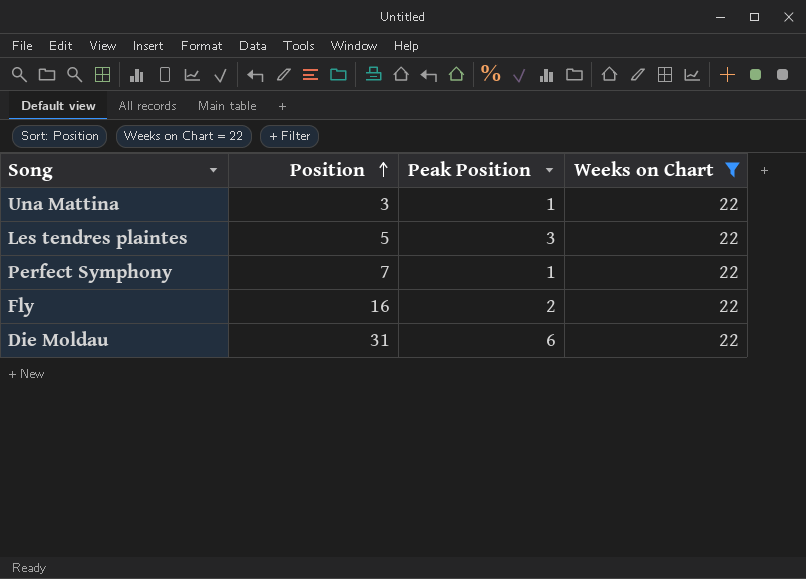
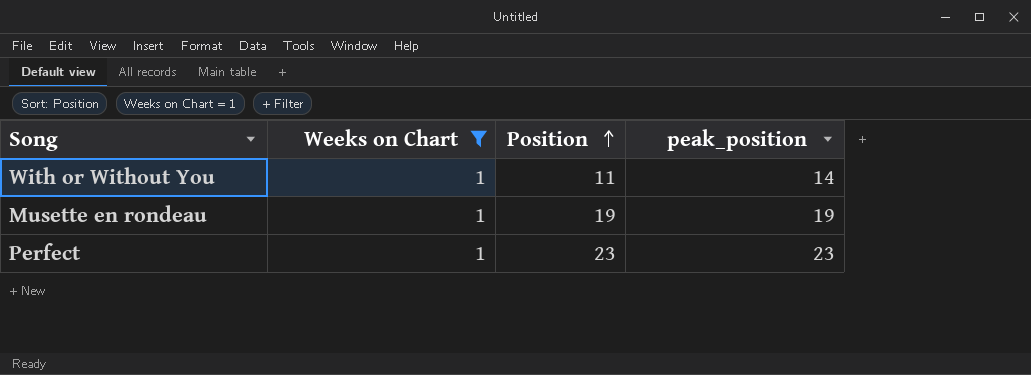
filter: Weeks on Chart = 22 -> Weeks on Chart = 1
column Weeks on Chart | position: 4 -> 2
column name: Peak Position -> peak_position

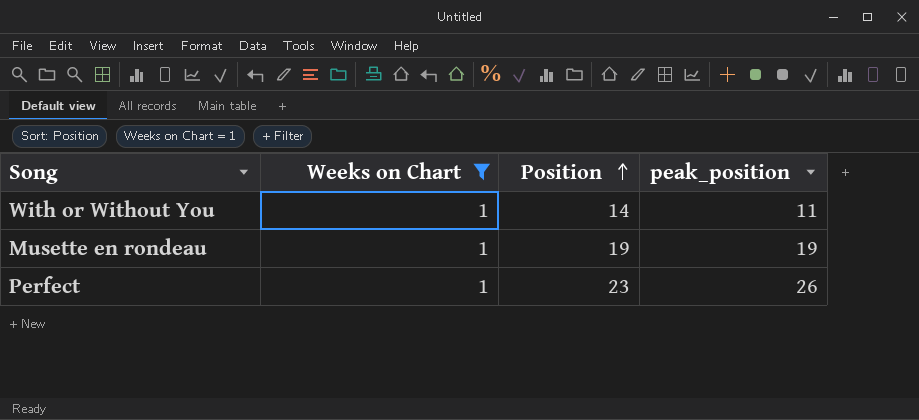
With or Without You | Position: 11 -> 14
With or Without You | peak_position: 14 -> 11
Perfect | peak_position: 23 -> 26

